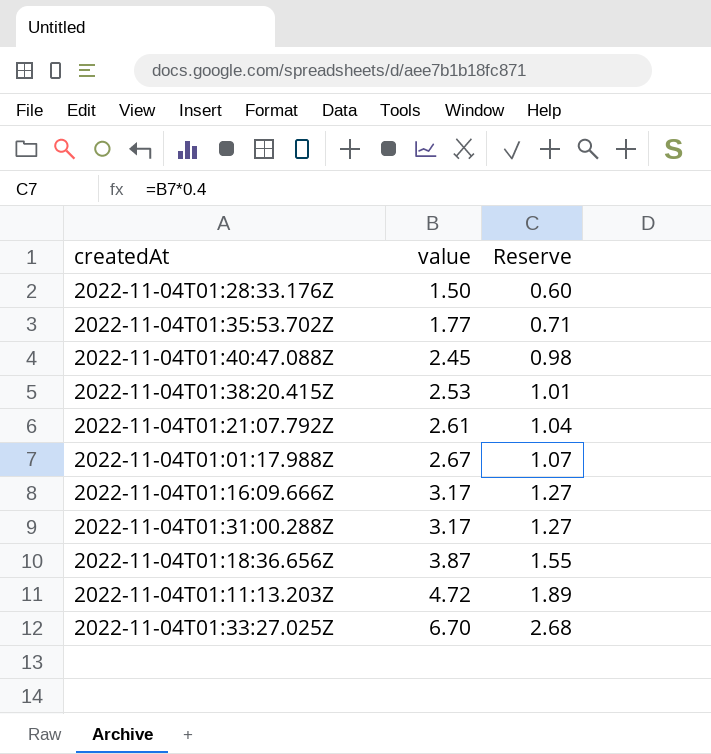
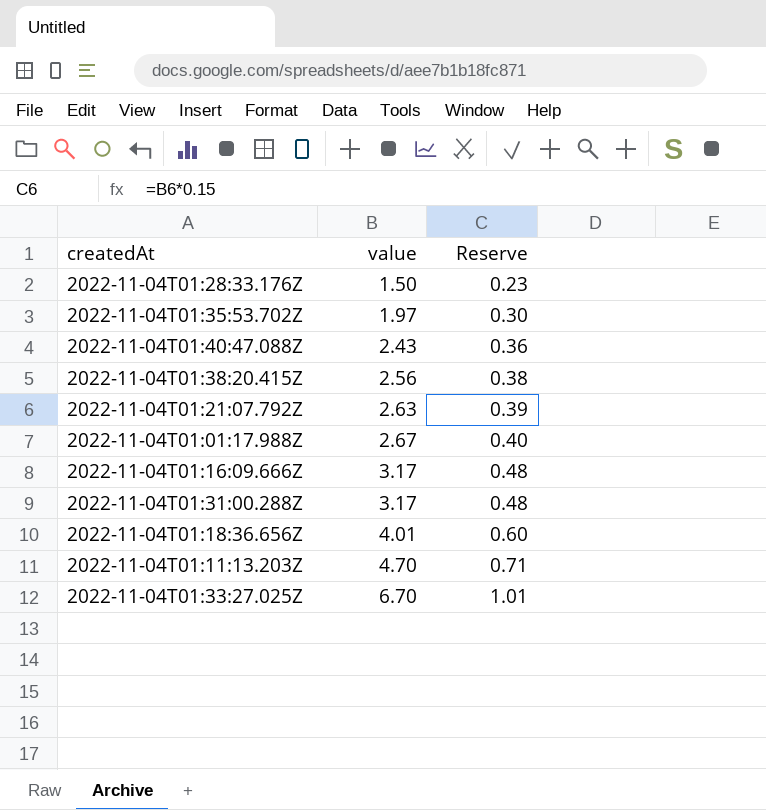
column Reserve | formula: [value] * 0.4 -> [value] * 0.15
2022-11-04T01:35:53.702Z | value: 1.77 -> 1.97
2022-11-04T01:40:47.088Z | value: 2.45 -> 2.43
2022-11-04T01:38:20.415Z | value: 2.53 -> 2.56
2022-11-04T01:21:07.792Z | value: 2.61 -> 2.63
2022-11-04T01:18:36.656Z | value: 3.87 -> 4.01
2022-11-04T01:11:13.203Z | value: 4.72 -> 4.70

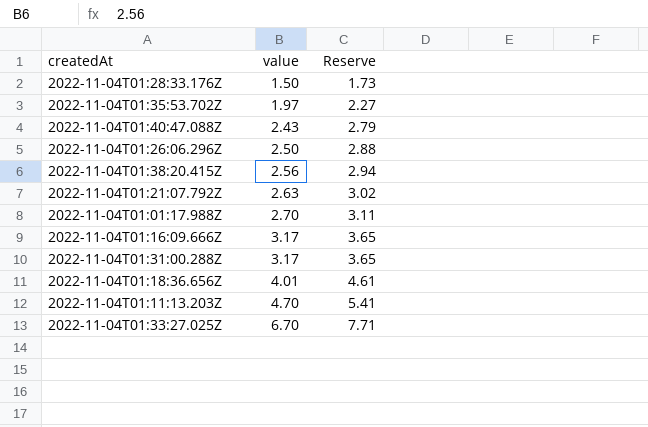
column Reserve | formula: [value] * 0.15 -> [value] * 1.15
row 2022-11-04T01:26:06.296Z: none -> 2.50 | 2.88
2022-11-04T01:01:17.988Z | value: 2.67 -> 2.70

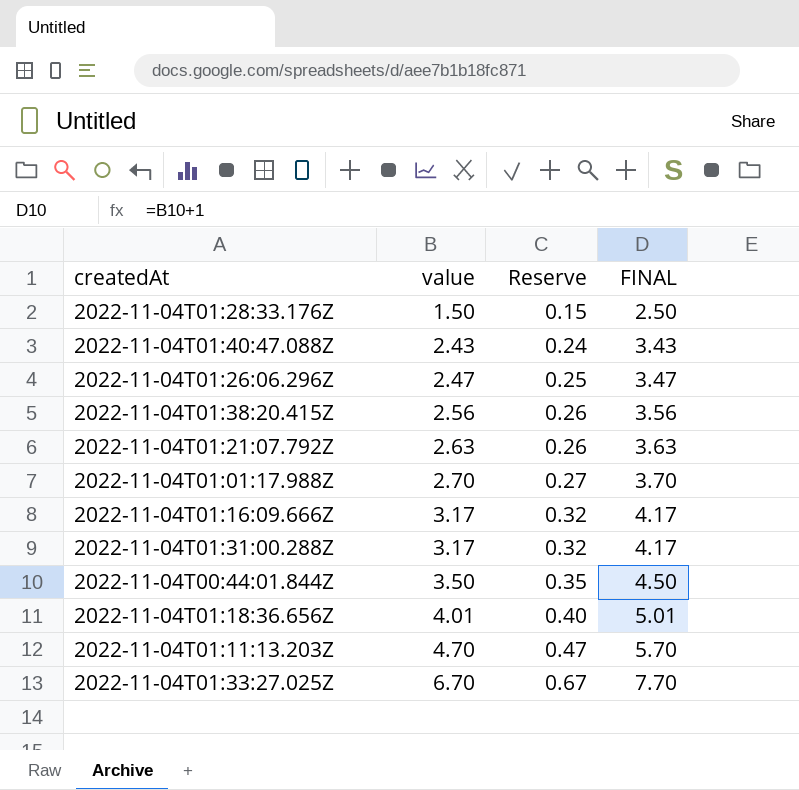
column Reserve | formula: [value] * 1.15 -> [value] * 0.1
column FINAL | formula: none -> [value] + 1
row 2022-11-04T01:35:53.702Z: 1.97 | 2.27 -> none
2022-11-04T01:26:06.296Z | value: 2.50 -> 2.47
row 2022-11-04T00:44:01.844Z: none -> 3.50 | 0.35 | 4.50

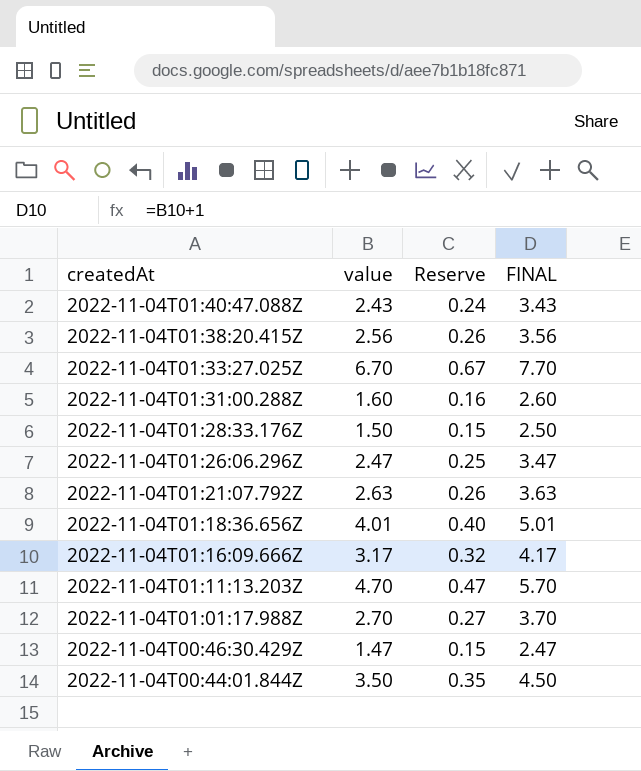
row order: value ascending -> createdAt descending
2022-11-04T01:31:00.288Z | value: 3.17 -> 1.60
2022-11-04T01:31:00.288Z | Reserve: 0.32 -> 0.16
2022-11-04T01:31:00.288Z | FINAL: 4.17 -> 2.60
row 2022-11-04T00:46:30.429Z: none -> 1.47 | 0.15 | 2.47

